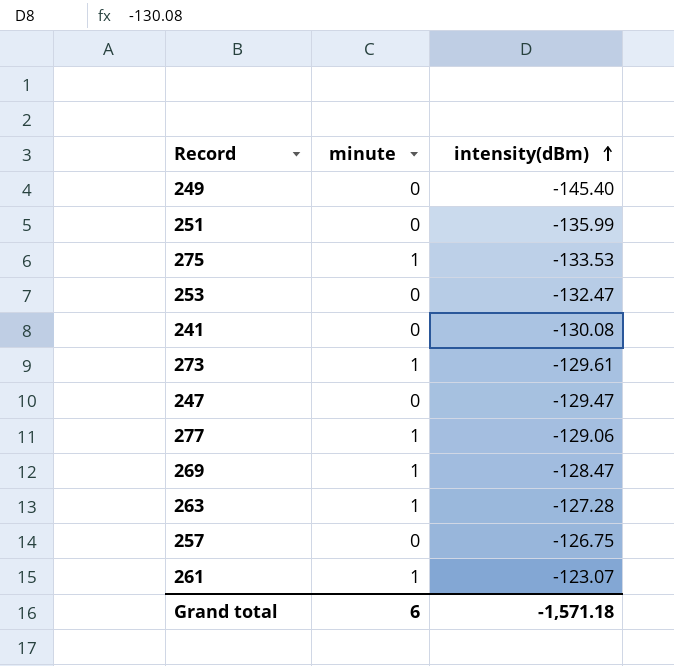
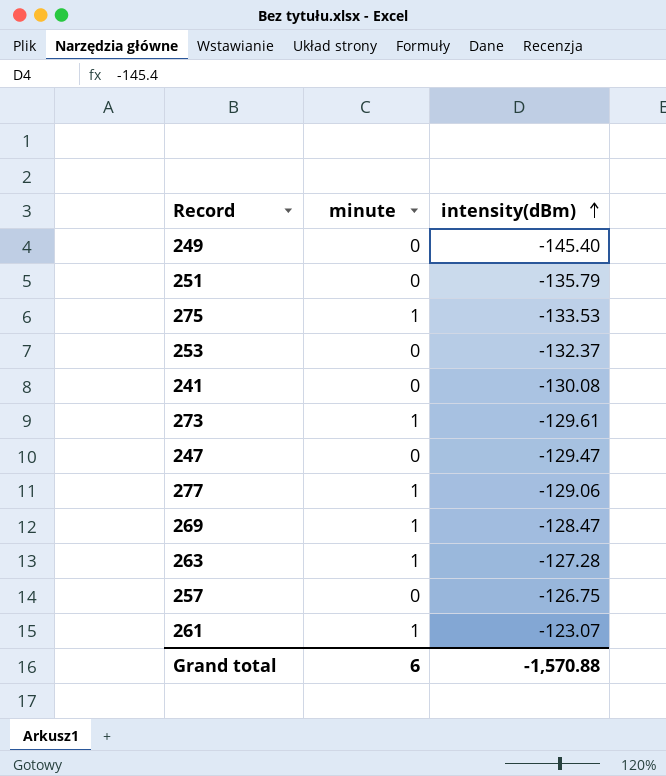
251 | intensity(dBm): -135.99 -> -135.79
253 | intensity(dBm): -132.47 -> -132.37
Grand total | intensity(dBm): -1,571.18 -> -1,570.88

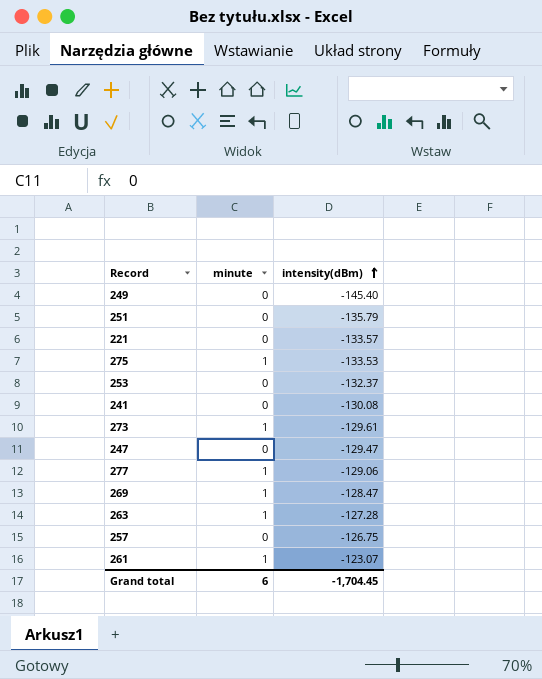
row 221: none -> 0 | -133.57
Grand total | intensity(dBm): -1,570.88 -> -1,704.45

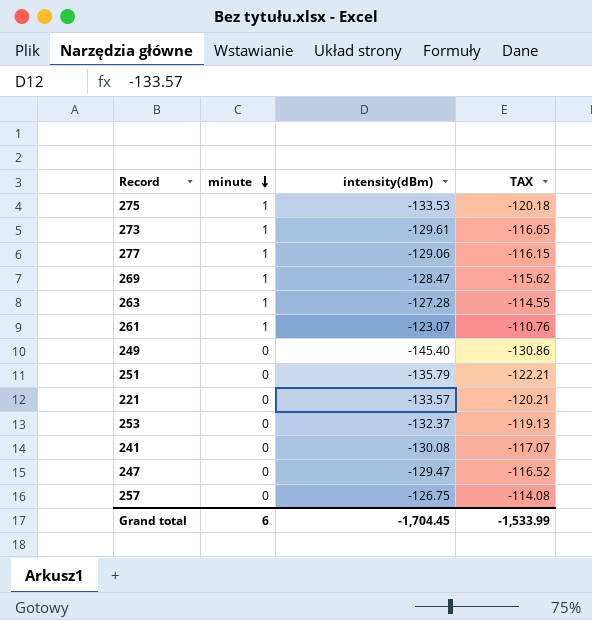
row order: intensity(dBm) ascending -> minute descending
column TAX | formula: none -> [intensity(dBm)] * 0.9

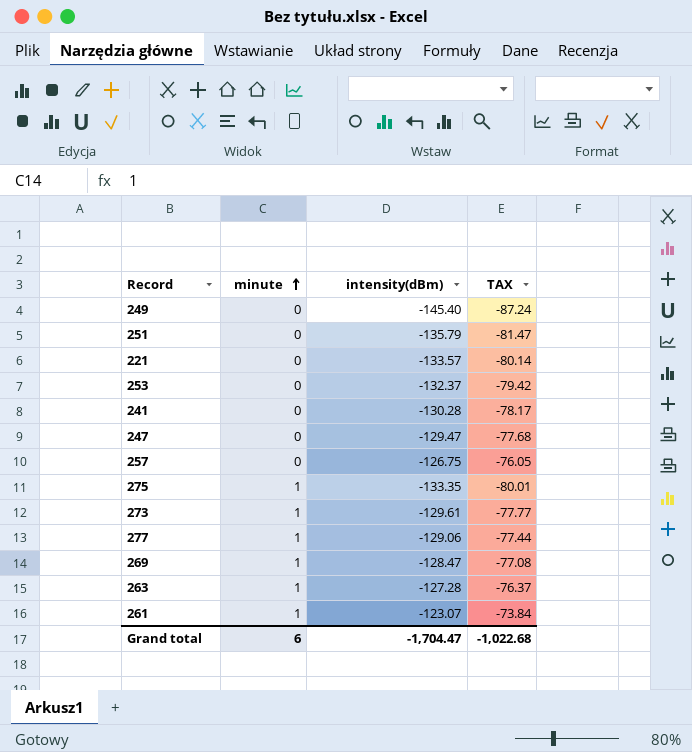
row order: minute descending -> minute ascending
column TAX | formula: [intensity(dBm)] * 0.9 -> [intensity(dBm)] * 0.6
241 | intensity(dBm): -130.08 -> -130.28
275 | intensity(dBm): -133.53 -> -133.35
Grand total | intensity(dBm): -1,704.45 -> -1,704.47
Grand total | TAX: -1,533.99 -> -1,022.68

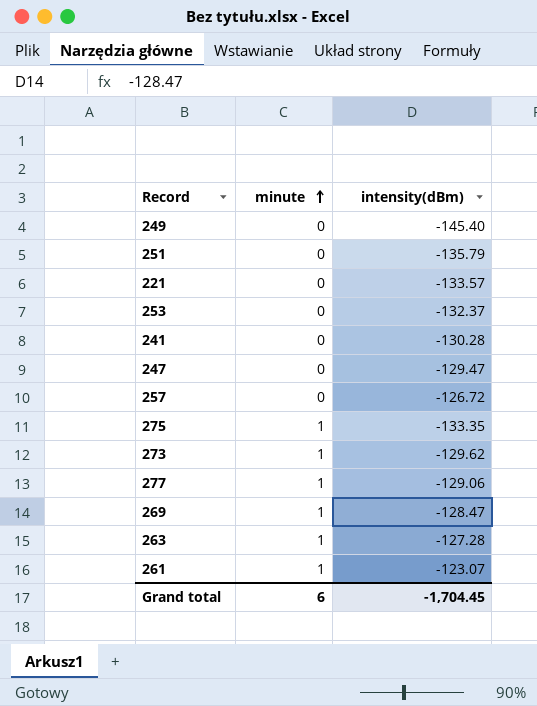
column TAX | formula: [intensity(dBm)] * 0.6 -> none
257 | intensity(dBm): -126.75 -> -126.72
273 | intensity(dBm): -129.61 -> -129.62
Grand total | intensity(dBm): -1,704.47 -> -1,704.45

